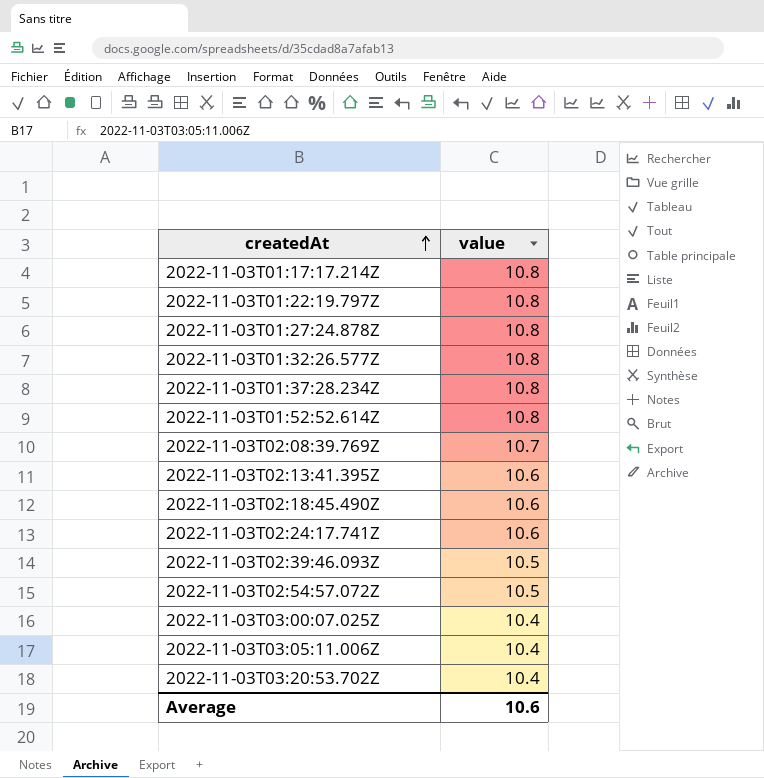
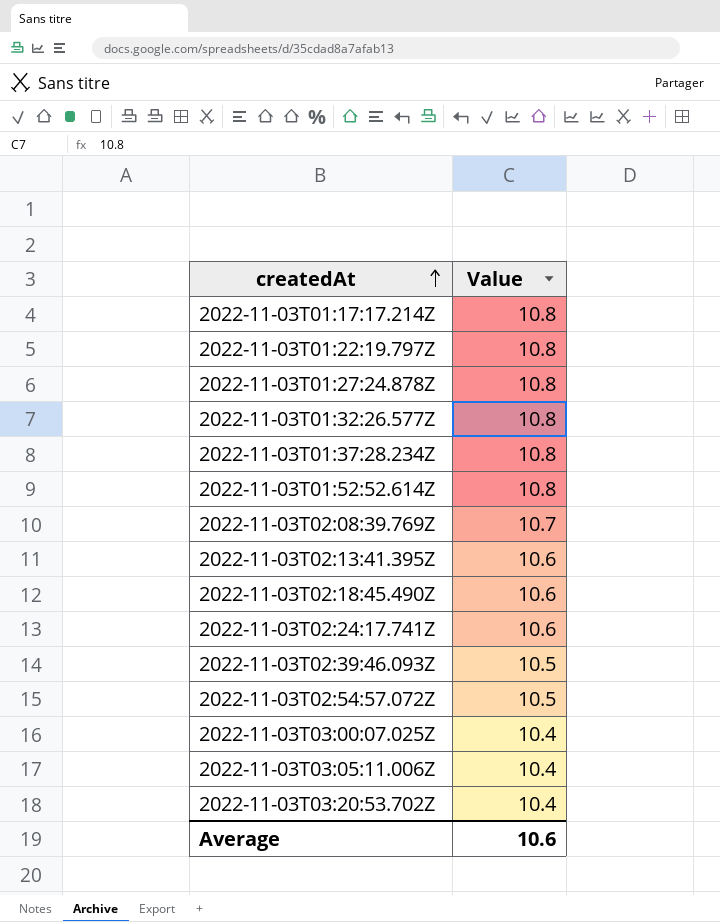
column name: value -> Value

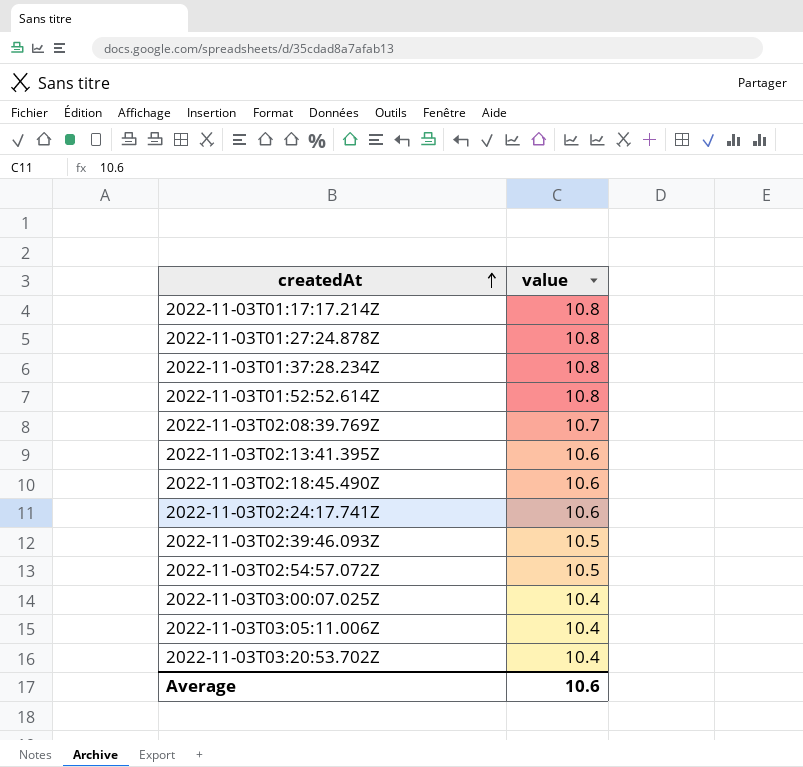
column name: Value -> value
row 2022-11-03T01:22:19.797Z: 10.8 -> none
row 2022-11-03T01:32:26.577Z: 10.8 -> none

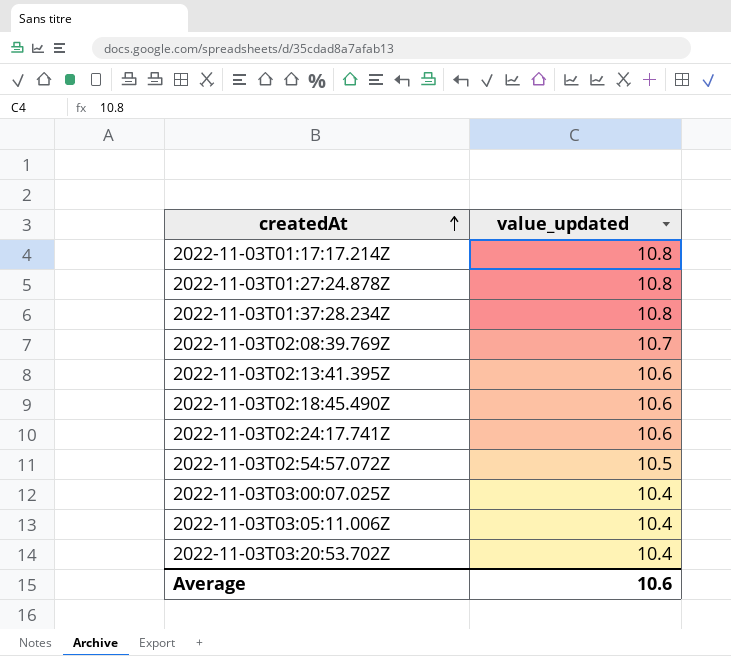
column name: value -> value_updated
row 2022-11-03T01:52:52.614Z: 10.8 -> none
row 2022-11-03T02:39:46.093Z: 10.5 -> none

